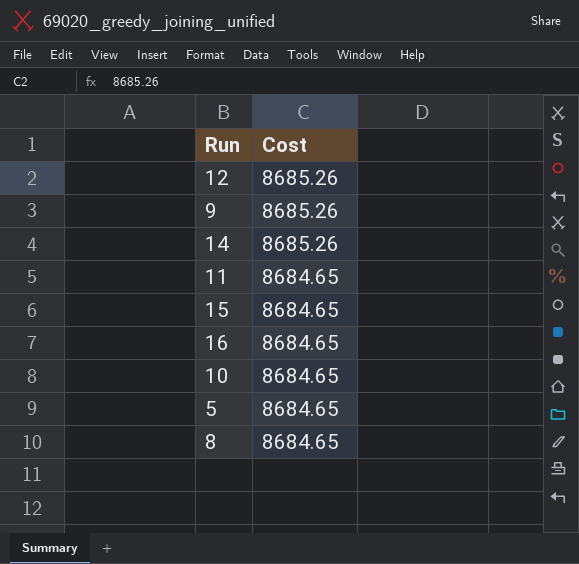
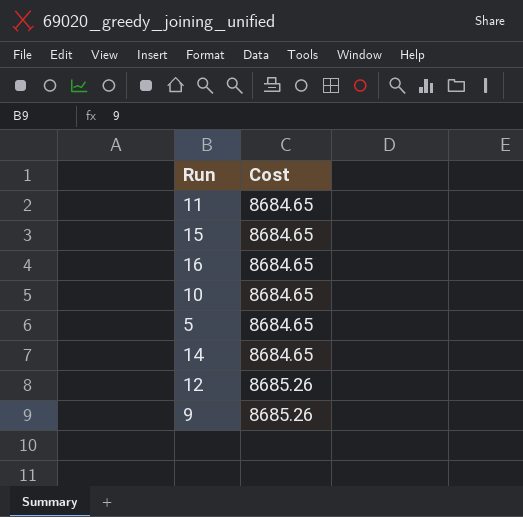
row order: Cost descending -> Cost ascending
row 8: 8684.65 -> none
14 | Cost: 8685.26 -> 8684.65

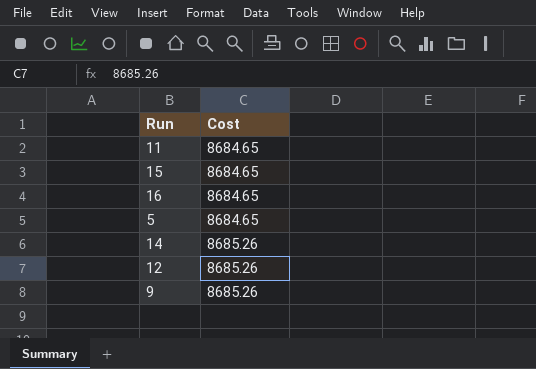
row 10: 8684.65 -> none
14 | Cost: 8684.65 -> 8685.26

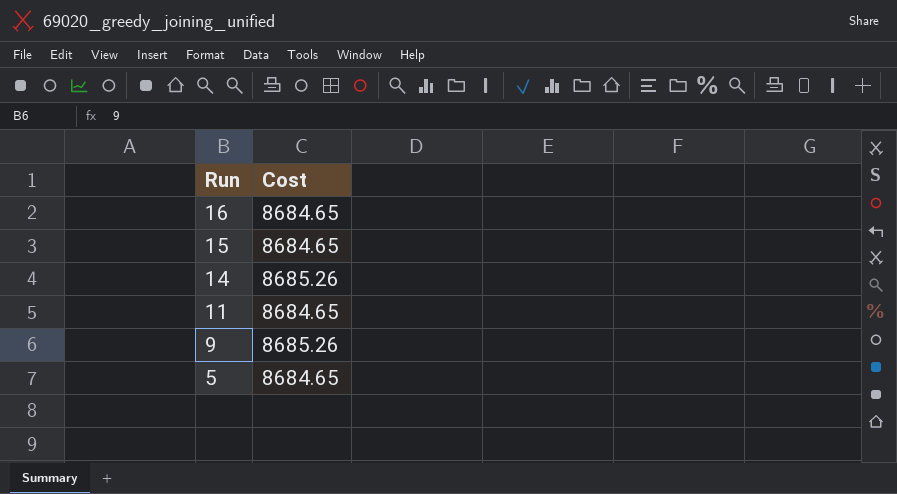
row order: Cost ascending -> Run descending
row 12: 8685.26 -> none

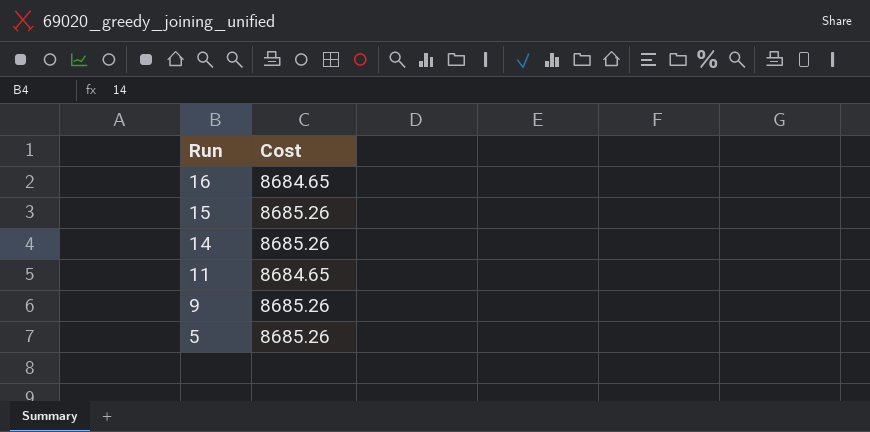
15 | Cost: 8684.65 -> 8685.26
5 | Cost: 8684.65 -> 8685.26

